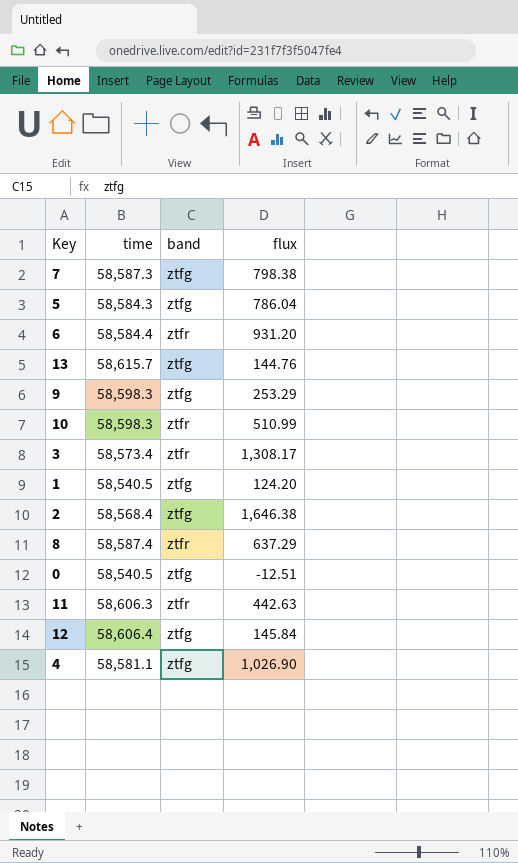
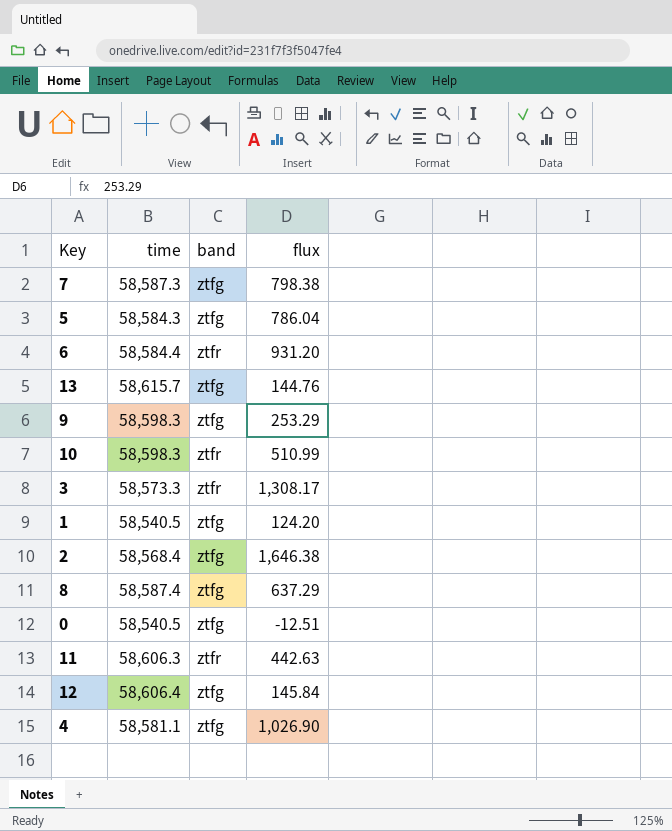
3 | time: 58,573.4 -> 58,573.3
8 | band: ztfr -> ztfg

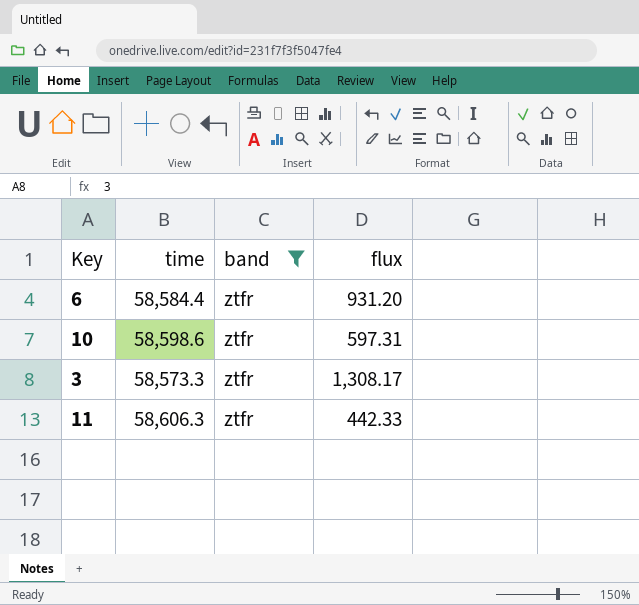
filter: none -> band = ztfr
10 | time: 58,598.3 -> 58,598.6
10 | flux: 510.99 -> 597.31
11 | flux: 442.63 -> 442.33

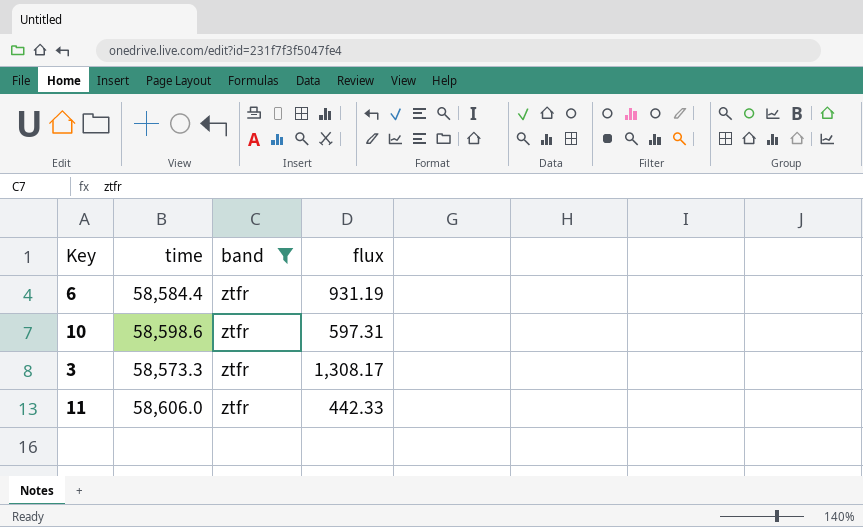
6 | flux: 931.20 -> 931.19
11 | time: 58,606.3 -> 58,606.0

